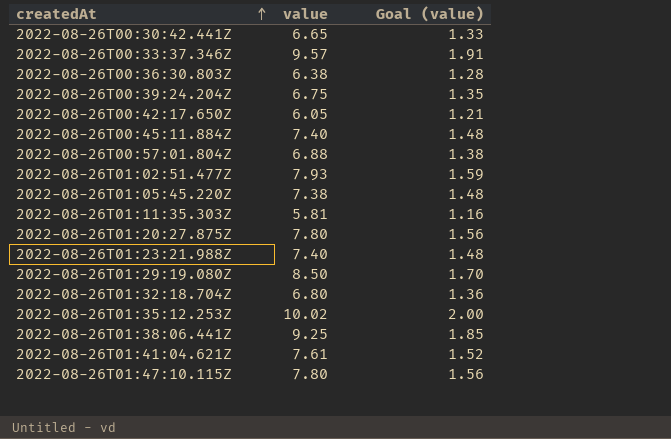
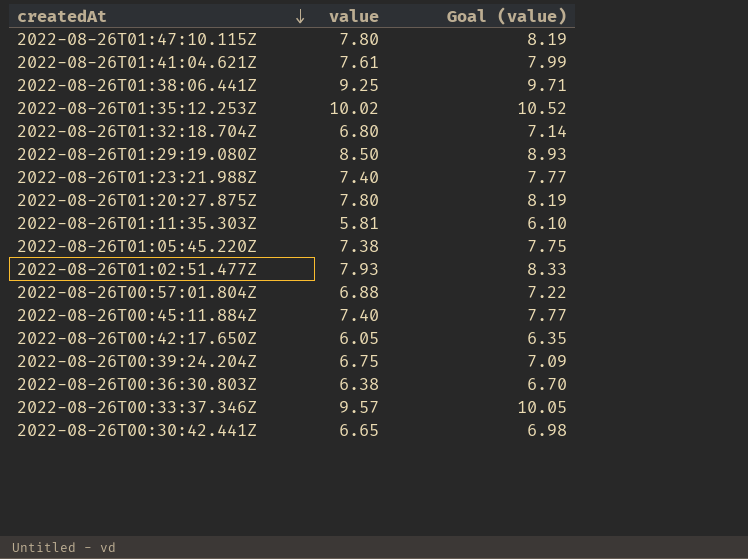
row order: createdAt ascending -> createdAt descending
column Goal (value) | formula: [value] * 0.2 -> [value] * 1.05

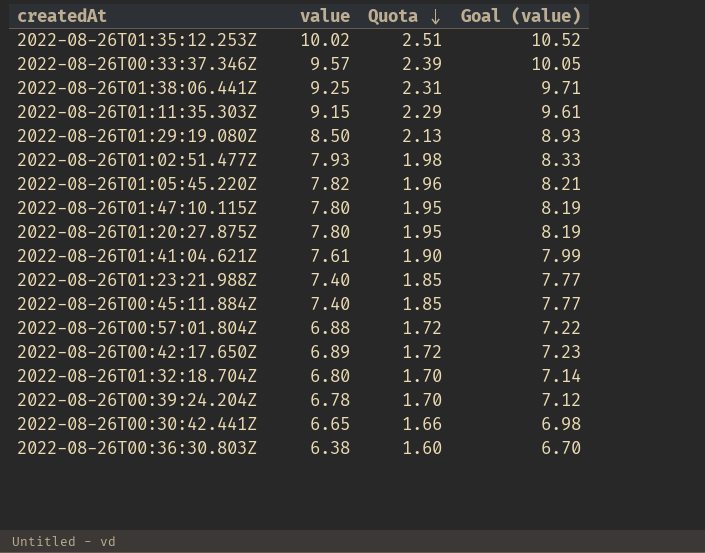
row order: createdAt descending -> Quota descending
column Quota | formula: none -> [value] * 0.25
2022-08-26T01:11:35.303Z | value: 5.81 -> 9.15
2022-08-26T01:11:35.303Z | Goal (value): 6.10 -> 9.61
2022-08-26T01:05:45.220Z | value: 7.38 -> 7.82
2022-08-26T01:05:45.220Z | Goal (value): 7.75 -> 8.21
2022-08-26T00:42:17.650Z | value: 6.05 -> 6.89
2022-08-26T00:42:17.650Z | Goal (value): 6.35 -> 7.23
2022-08-26T00:39:24.204Z | value: 6.75 -> 6.78
2022-08-26T00:39:24.204Z | Goal (value): 7.09 -> 7.12

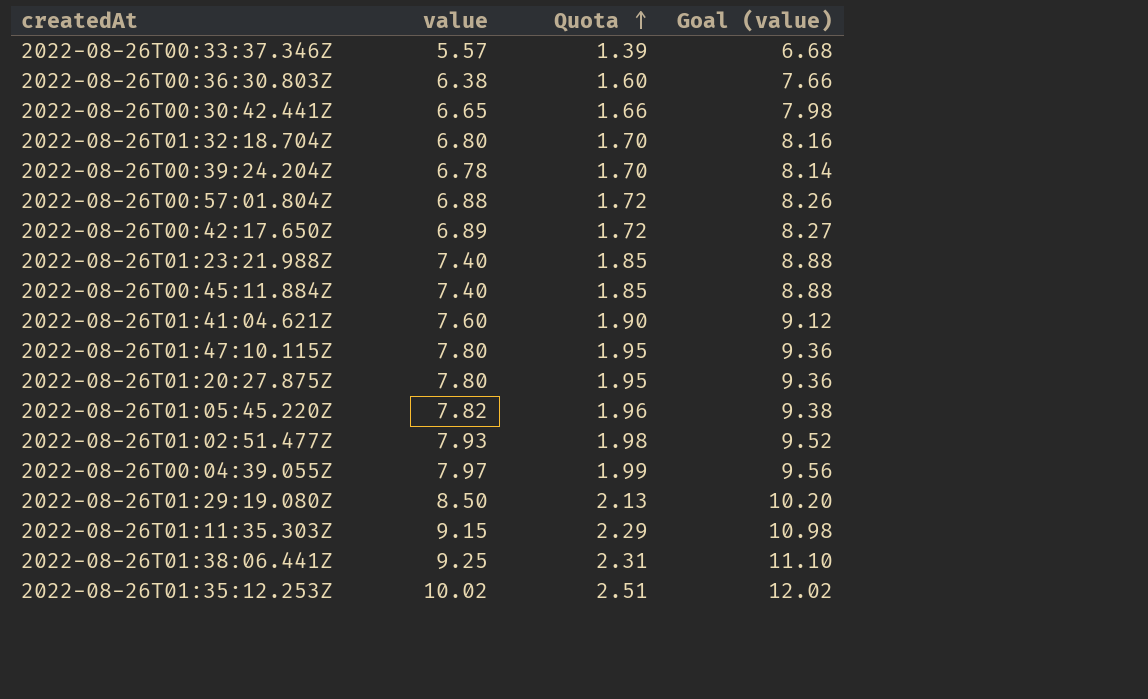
row order: Quota descending -> Quota ascending
column Goal (value) | formula: [value] * 1.05 -> [value] * 1.2
2022-08-26T00:33:37.346Z | value: 9.57 -> 5.57
2022-08-26T00:33:37.346Z | Quota: 2.39 -> 1.39
2022-08-26T01:41:04.621Z | value: 7.61 -> 7.60
row 2022-08-26T00:04:39.055Z: none -> 7.97 | 1.99 | 9.56

